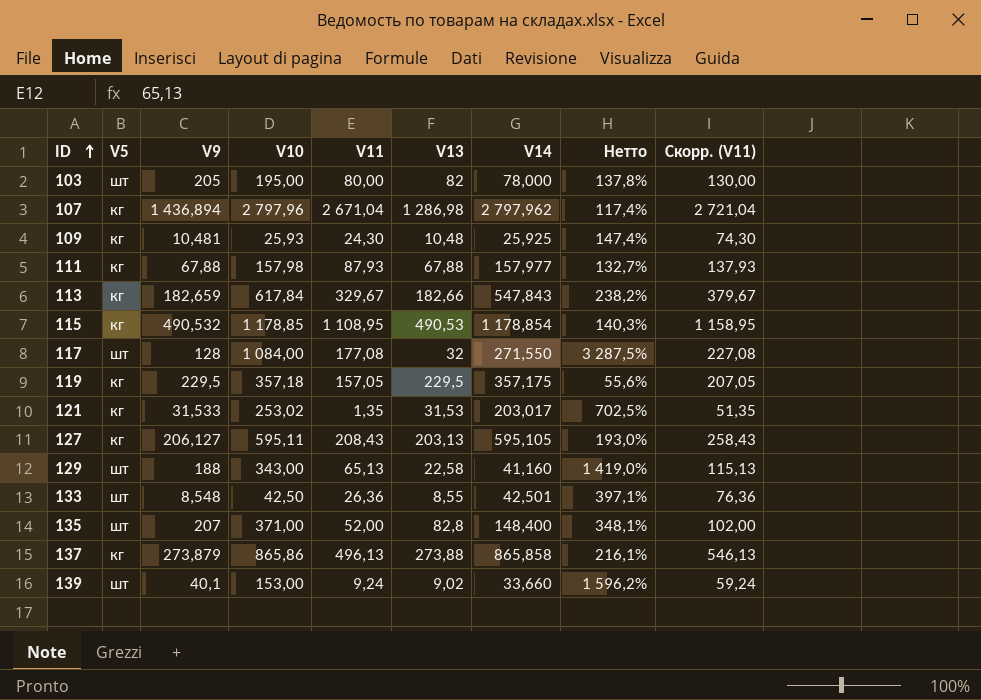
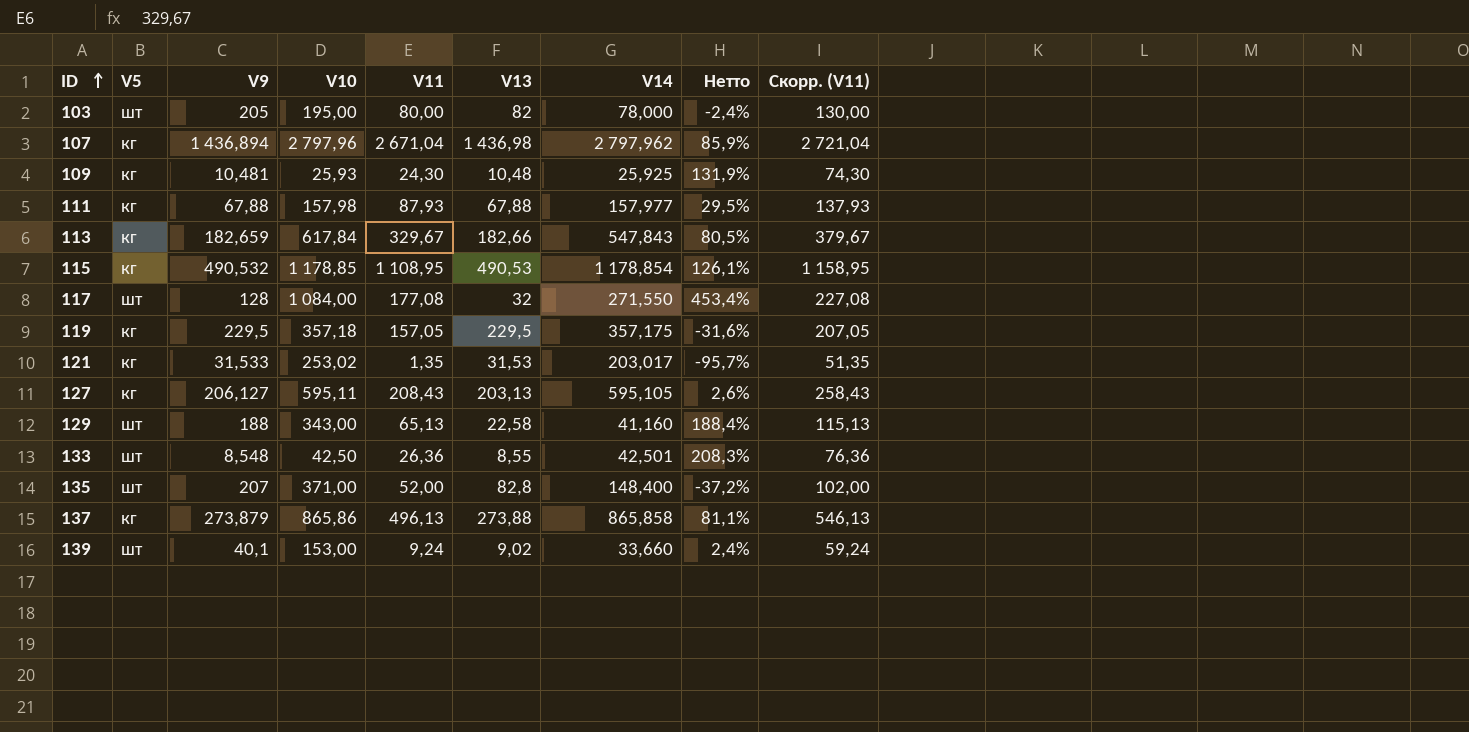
column Нетто | formula: ([V10] - [V13]) / [V13] -> ([V11] - [V13]) / [V13]
107 | V13: 1 286,98 -> 1 436,98

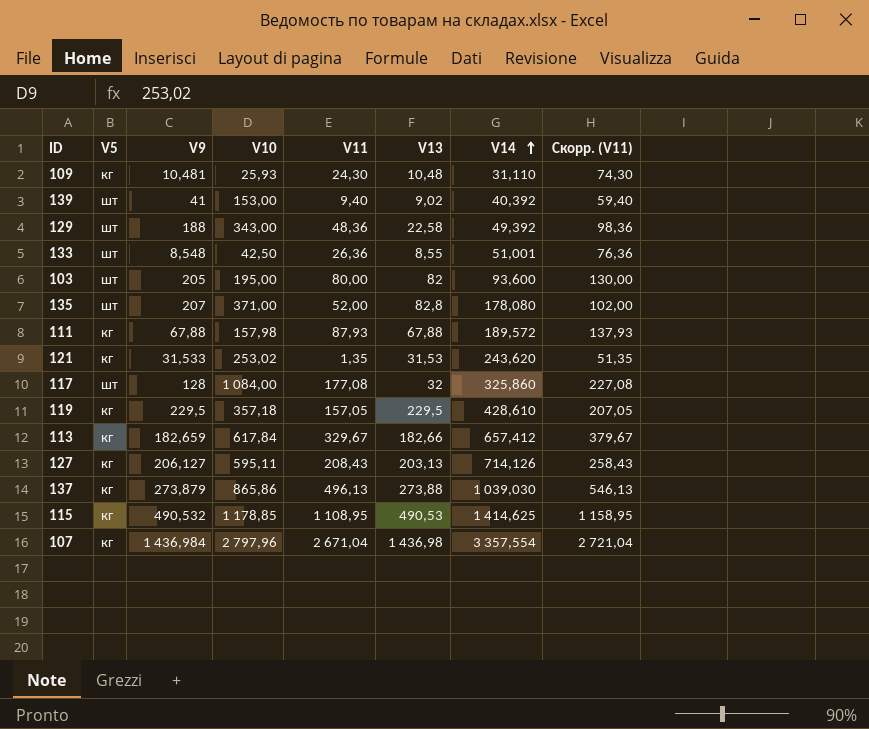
row order: ID ascending -> V14 ascending
column Нетто | formula: ([V11] - [V13]) / [V13] -> none
109 | V14: 25,925 -> 31,110
139 | V9: 40,1 -> 41
139 | V11: 9,24 -> 9,40
139 | V14: 33,660 -> 40,392
139 | Скорр. (V11): 59,24 -> 59,40
129 | V11: 65,13 -> 48,36
129 | V14: 41,160 -> 49,392
129 | Скорр. (V11): 115,13 -> 98,36
133 | V14: 42,501 -> 51,001
103 | V14: 78,000 -> 93,600
135 | V14: 148,400 -> 178,080
111 | V14: 157,977 -> 189,572
121 | V14: 203,017 -> 243,620
117 | V14: 271,550 -> 325,860
119 | V14: 357,175 -> 428,610
113 | V14: 547,843 -> 657,412
127 | V14: 595,105 -> 714,126
137 | V14: 865,858 -> 1 039,030
115 | V14: 1 178,854 -> 1 414,625
107 | V9: 1 436,894 -> 1 436,984
107 | V14: 2 797,962 -> 3 357,554

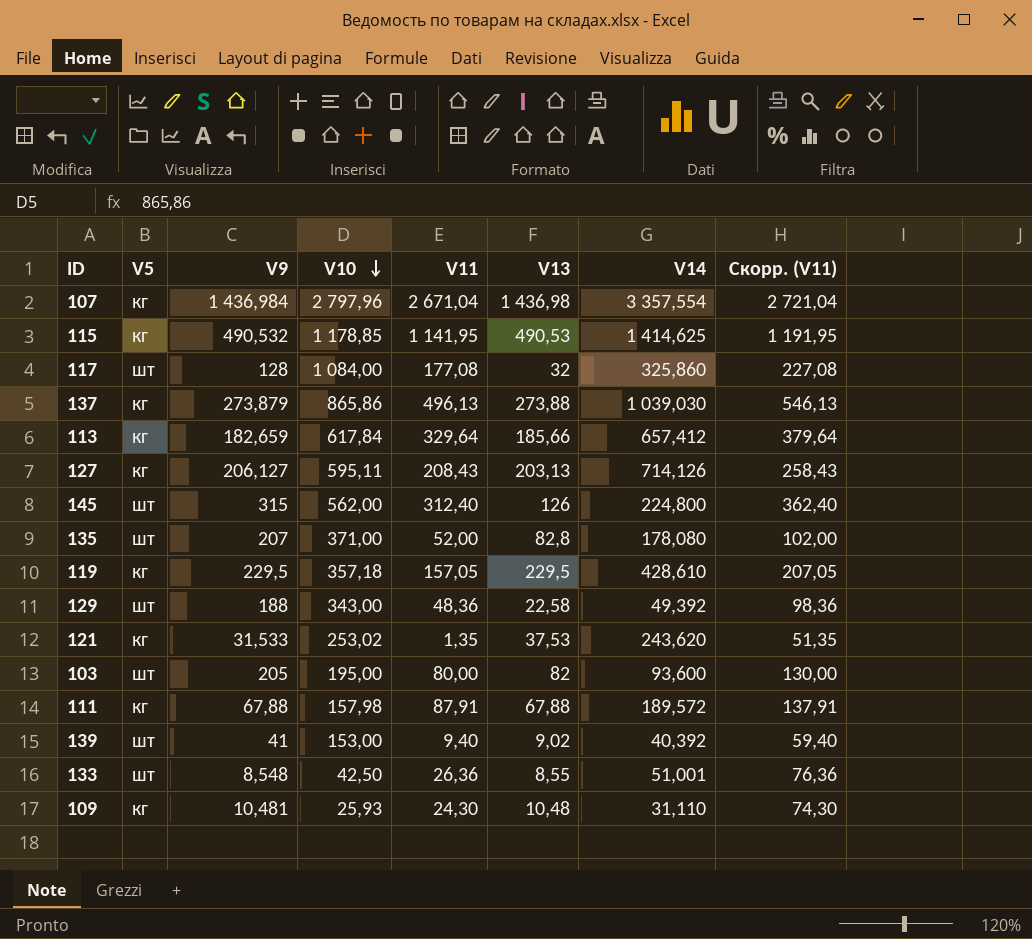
row order: V14 ascending -> V10 descending
115 | V11: 1 108,95 -> 1 141,95
115 | Скорр. (V11): 1 158,95 -> 1 191,95
113 | V11: 329,67 -> 329,64
113 | V13: 182,66 -> 185,66
113 | Скорр. (V11): 379,67 -> 379,64
row 145: none -> шт | 315 | 562,00 | 312,40 | 126 | 224,800 | 362,40
121 | V13: 31,53 -> 37,53
111 | V11: 87,93 -> 87,91
111 | Скорр. (V11): 137,93 -> 137,91

